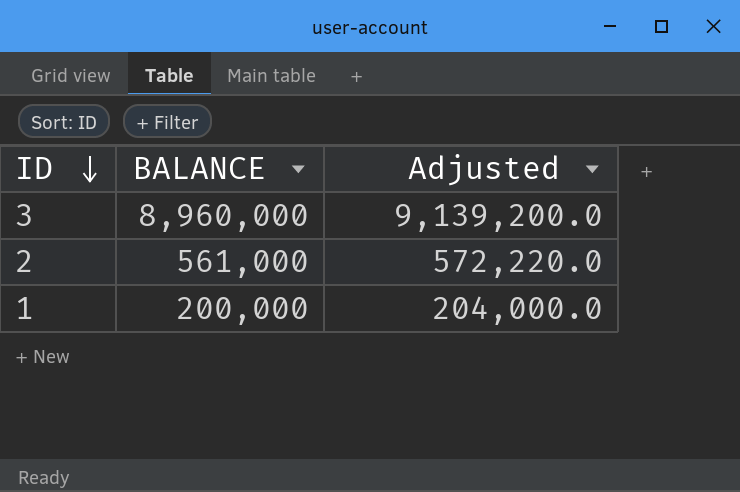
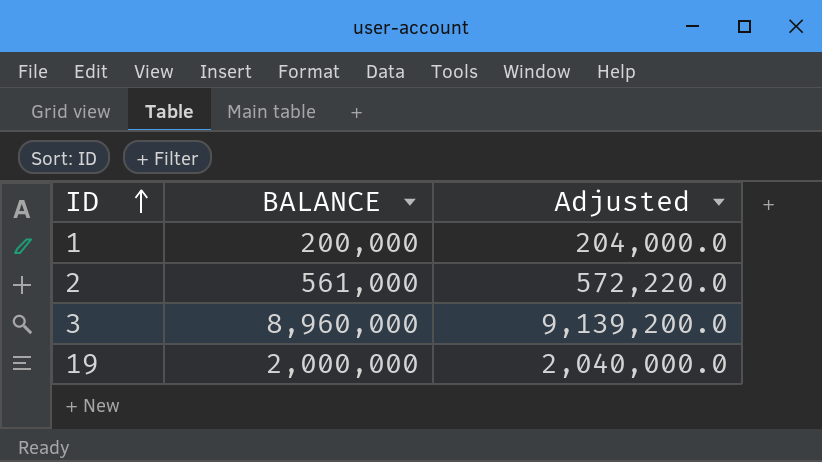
row order: ID descending -> ID ascending
row 19: none -> 2,000,000 | 2,040,000.0

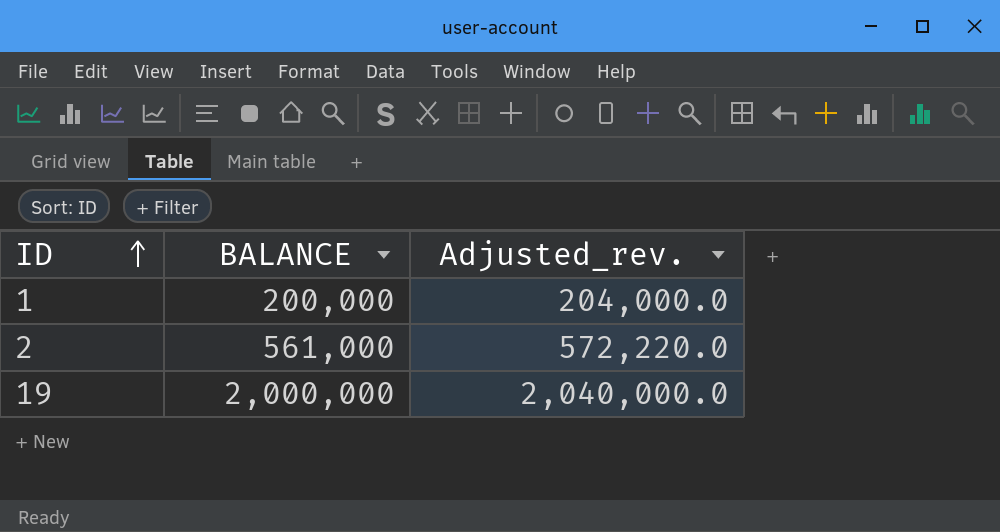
column name: Adjusted -> Adjusted_rev.
row 3: 8,960,000 | 9,139,200.0 -> none

